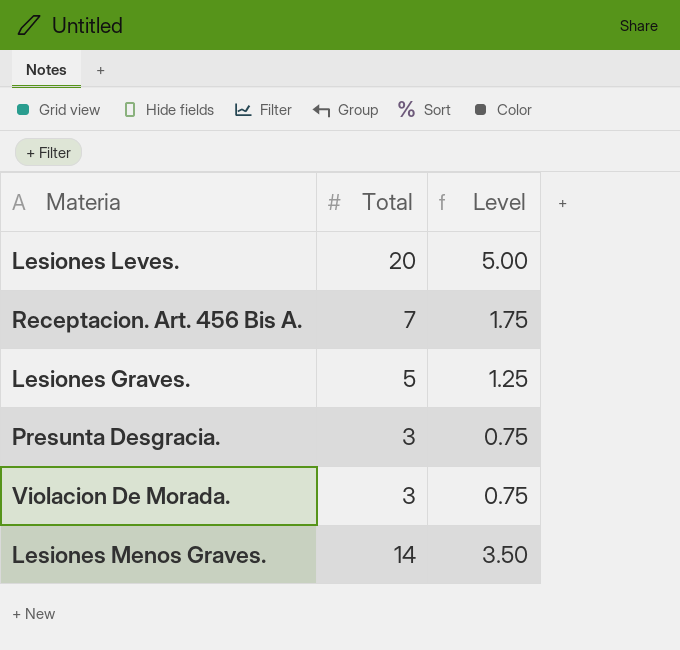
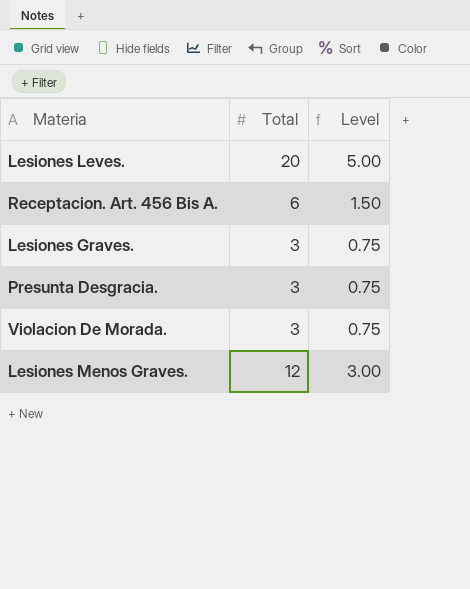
Receptacion. Art. 456 Bis A. | Total: 7 -> 6
Receptacion. Art. 456 Bis A. | Level: 1.75 -> 1.50
Lesiones Graves. | Total: 5 -> 3
Lesiones Graves. | Level: 1.25 -> 0.75
Lesiones Menos Graves. | Total: 14 -> 12
Lesiones Menos Graves. | Level: 3.50 -> 3.00

